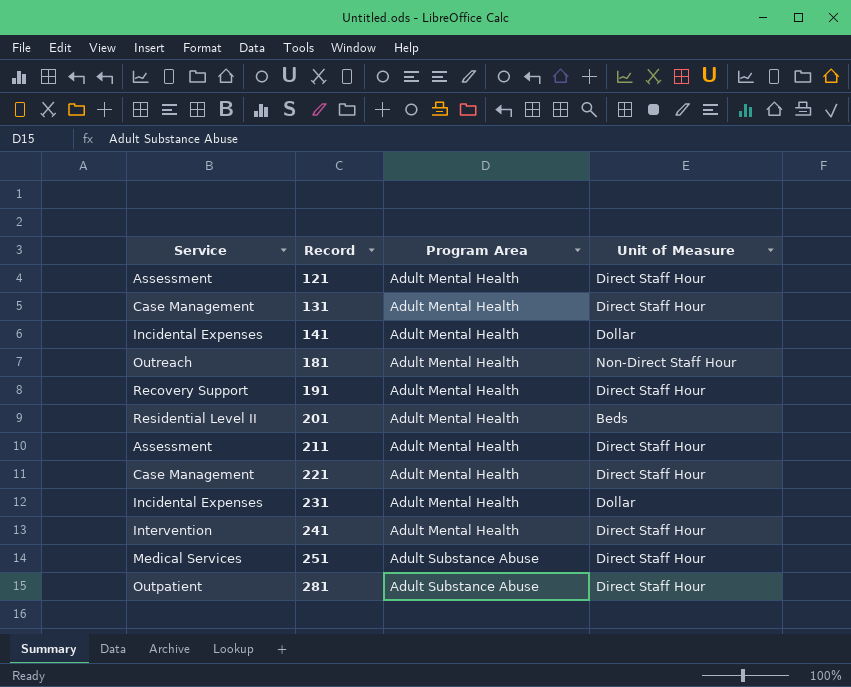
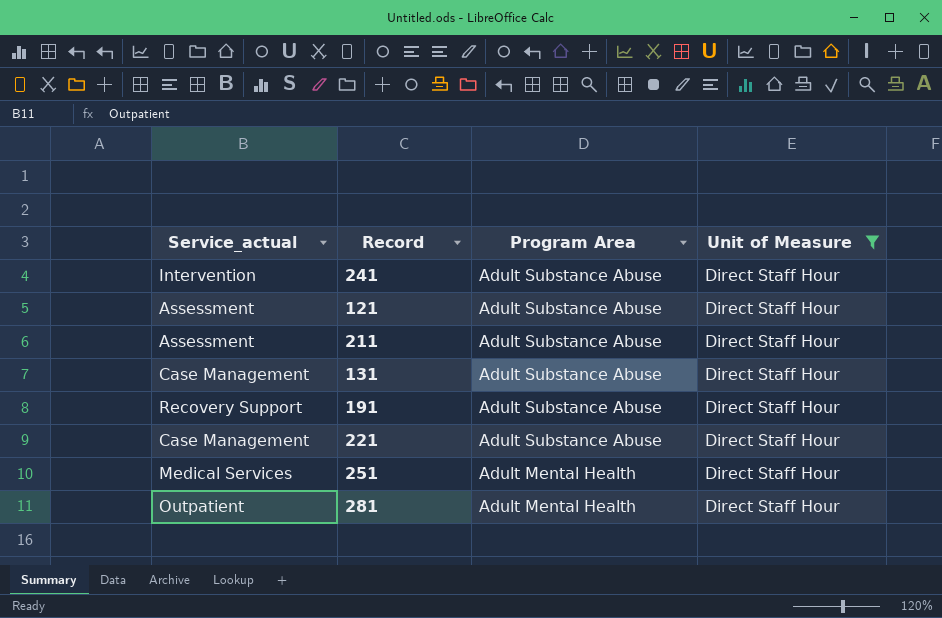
filter: none -> Unit of Measure = Direct Staff Hour
row order: Record ascending -> Program Area descending
column name: Service -> Service_actual
241 | Program Area: Adult Mental Health -> Adult Substance Abuse
121 | Program Area: Adult Mental Health -> Adult Substance Abuse
211 | Program Area: Adult Mental Health -> Adult Substance Abuse
131 | Program Area: Adult Mental Health -> Adult Substance Abuse
191 | Program Area: Adult Mental Health -> Adult Substance Abuse
221 | Program Area: Adult Mental Health -> Adult Substance Abuse
251 | Program Area: Adult Substance Abuse -> Adult Mental Health
281 | Program Area: Adult Substance Abuse -> Adult Mental Health

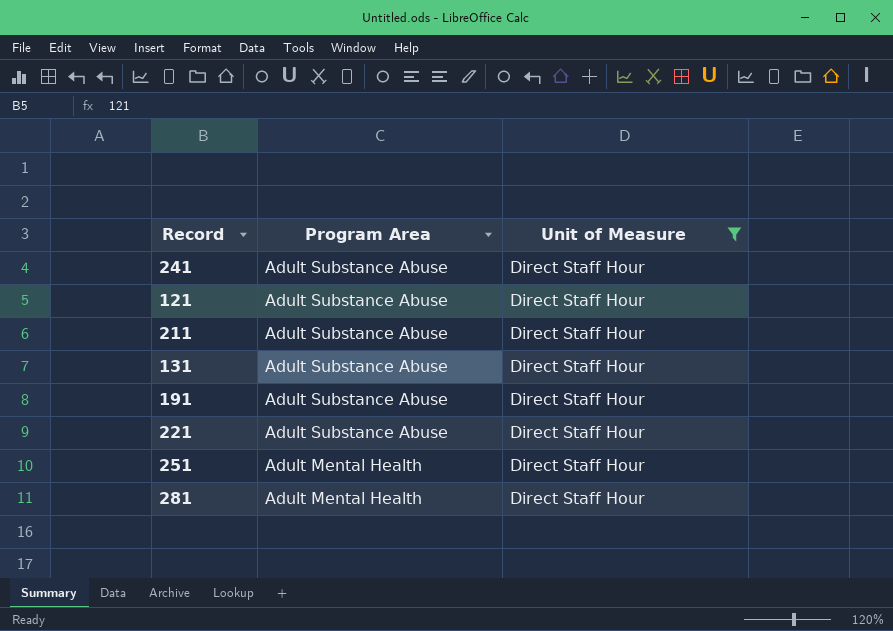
column Service_actual | position: 1 -> none

